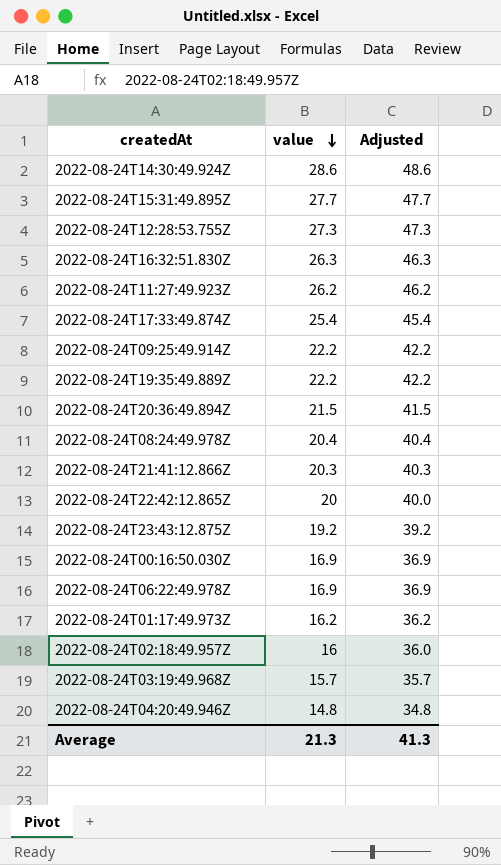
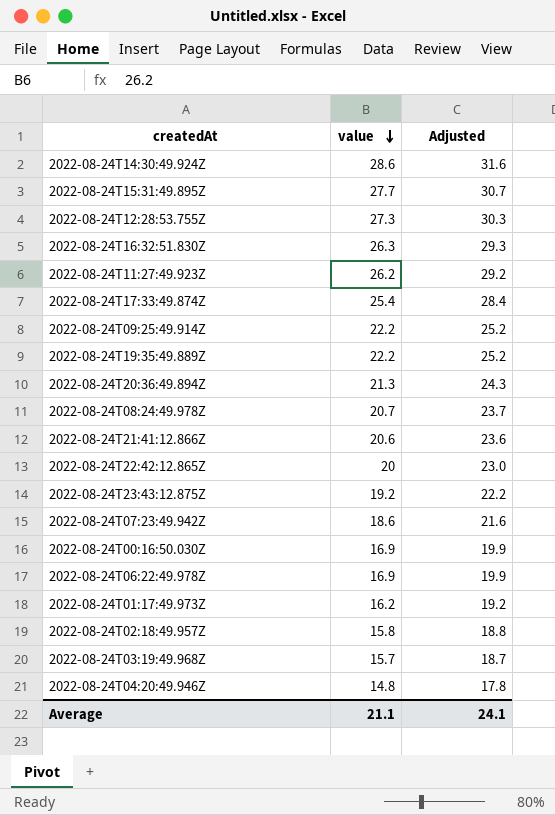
column Adjusted | formula: [value] + 20 -> [value] + 3
2022-08-24T20:36:49.894Z | value: 21.5 -> 21.3
2022-08-24T08:24:49.978Z | value: 20.4 -> 20.7
2022-08-24T21:41:12.866Z | value: 20.3 -> 20.6
row 2022-08-24T07:23:49.942Z: none -> 18.6 | 21.6
2022-08-24T02:18:49.957Z | value: 16 -> 15.8
Average | value: 21.3 -> 21.1
Average | Adjusted: 41.3 -> 24.1

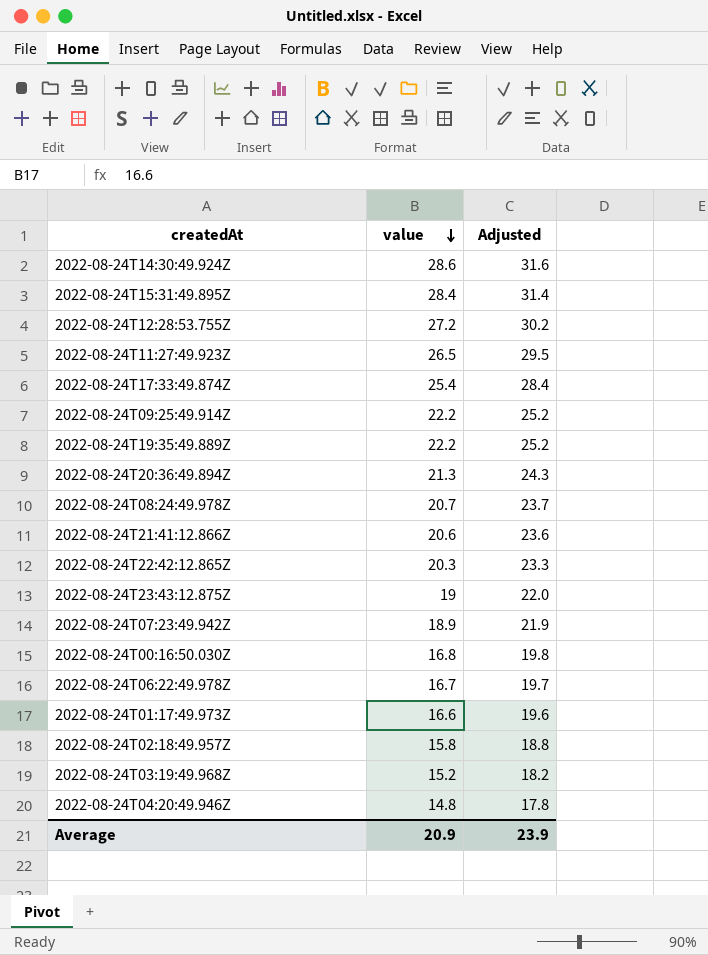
row 2022-08-24T16:32:51.830Z: 26.3 | 29.3 -> none
2022-08-24T15:31:49.895Z | value: 27.7 -> 28.4
2022-08-24T15:31:49.895Z | Adjusted: 30.7 -> 31.4
2022-08-24T12:28:53.755Z | value: 27.3 -> 27.2
2022-08-24T12:28:53.755Z | Adjusted: 30.3 -> 30.2
2022-08-24T11:27:49.923Z | value: 26.2 -> 26.5
2022-08-24T11:27:49.923Z | Adjusted: 29.2 -> 29.5
2022-08-24T22:42:12.865Z | value: 20 -> 20.3
2022-08-24T22:42:12.865Z | Adjusted: 23.0 -> 23.3
2022-08-24T23:43:12.875Z | value: 19.2 -> 19
2022-08-24T23:43:12.875Z | Adjusted: 22.2 -> 22.0
2022-08-24T07:23:49.942Z | value: 18.6 -> 18.9
2022-08-24T07:23:49.942Z | Adjusted: 21.6 -> 21.9
2022-08-24T00:16:50.030Z | value: 16.9 -> 16.8
2022-08-24T00:16:50.030Z | Adjusted: 19.9 -> 19.8
2022-08-24T06:22:49.978Z | value: 16.9 -> 16.7
2022-08-24T06:22:49.978Z | Adjusted: 19.9 -> 19.7
2022-08-24T01:17:49.973Z | value: 16.2 -> 16.6
2022-08-24T01:17:49.973Z | Adjusted: 19.2 -> 19.6
2022-08-24T03:19:49.968Z | value: 15.7 -> 15.2
2022-08-24T03:19:49.968Z | Adjusted: 18.7 -> 18.2
Average | value: 21.1 -> 20.9
Average | Adjusted: 24.1 -> 23.9

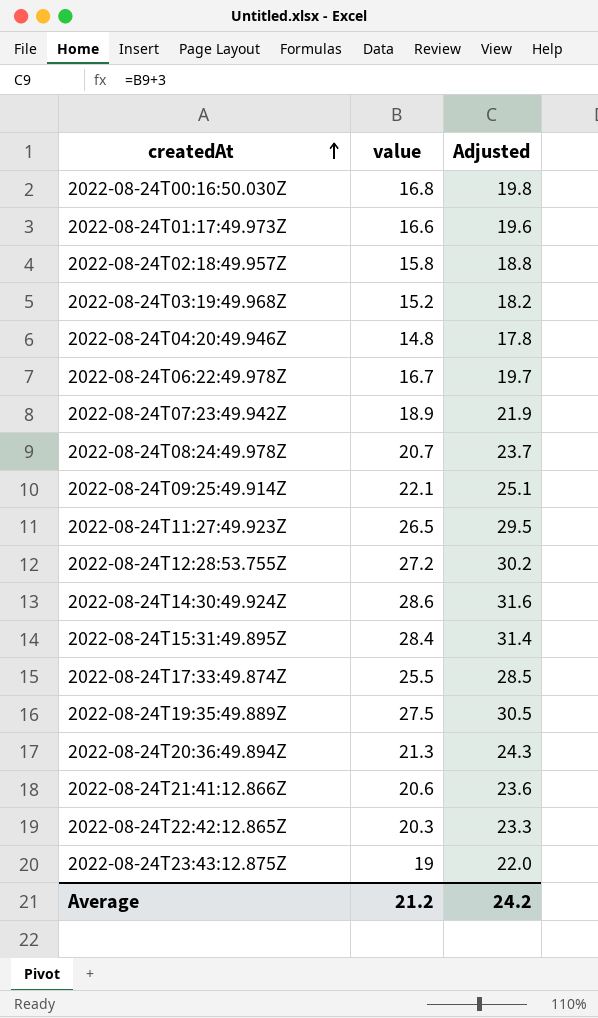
row order: value descending -> createdAt ascending
2022-08-24T09:25:49.914Z | value: 22.2 -> 22.1
2022-08-24T09:25:49.914Z | Adjusted: 25.2 -> 25.1
2022-08-24T17:33:49.874Z | value: 25.4 -> 25.5
2022-08-24T17:33:49.874Z | Adjusted: 28.4 -> 28.5
2022-08-24T19:35:49.889Z | value: 22.2 -> 27.5
2022-08-24T19:35:49.889Z | Adjusted: 25.2 -> 30.5
Average | value: 20.9 -> 21.2
Average | Adjusted: 23.9 -> 24.2

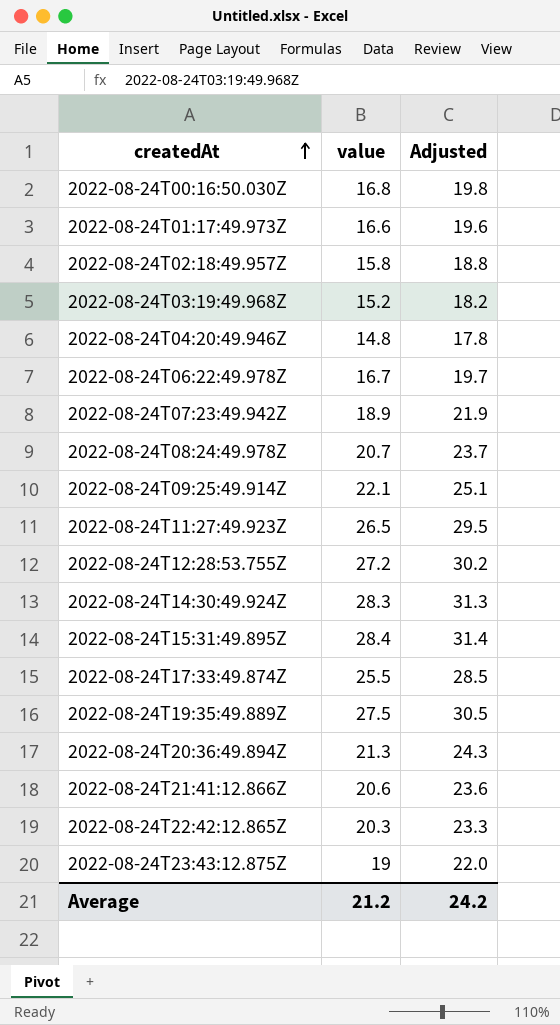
2022-08-24T14:30:49.924Z | value: 28.6 -> 28.3
2022-08-24T14:30:49.924Z | Adjusted: 31.6 -> 31.3

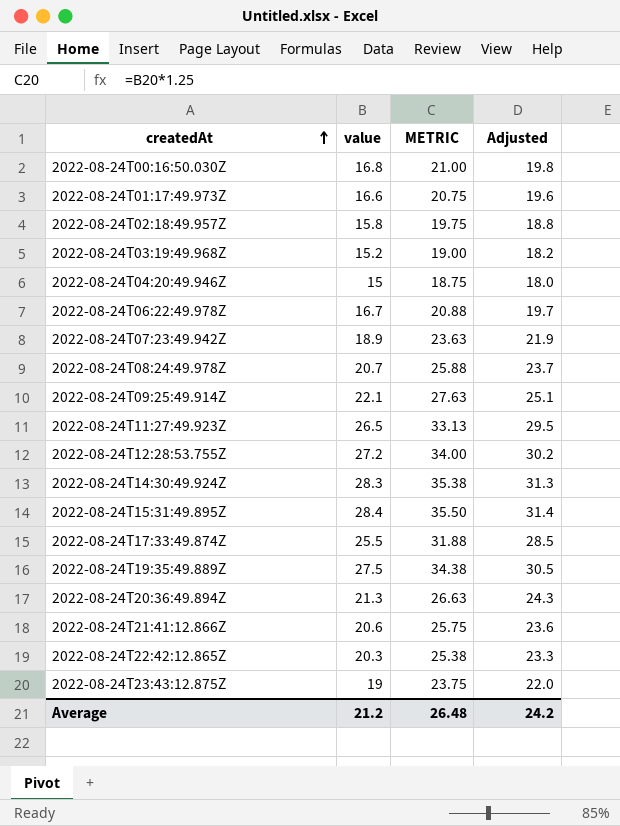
column METRIC | formula: none -> [value] * 1.25
2022-08-24T04:20:49.946Z | value: 14.8 -> 15
2022-08-24T04:20:49.946Z | Adjusted: 17.8 -> 18.0

